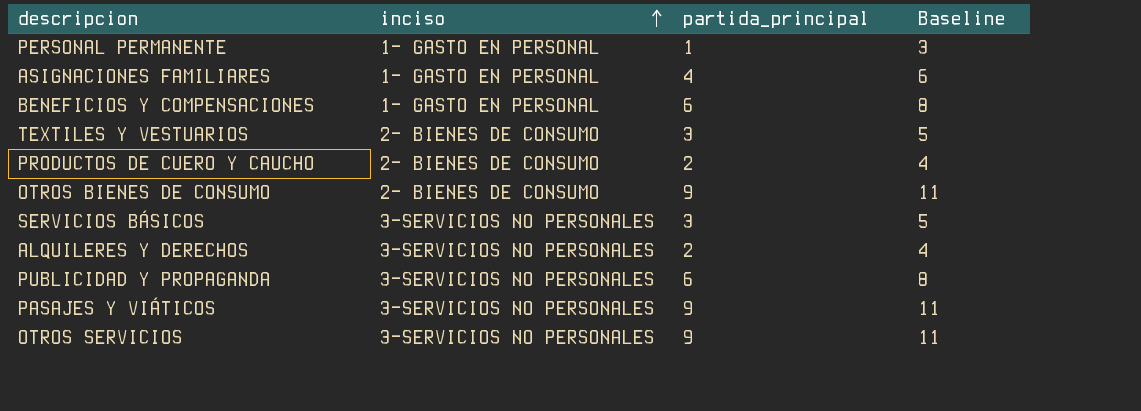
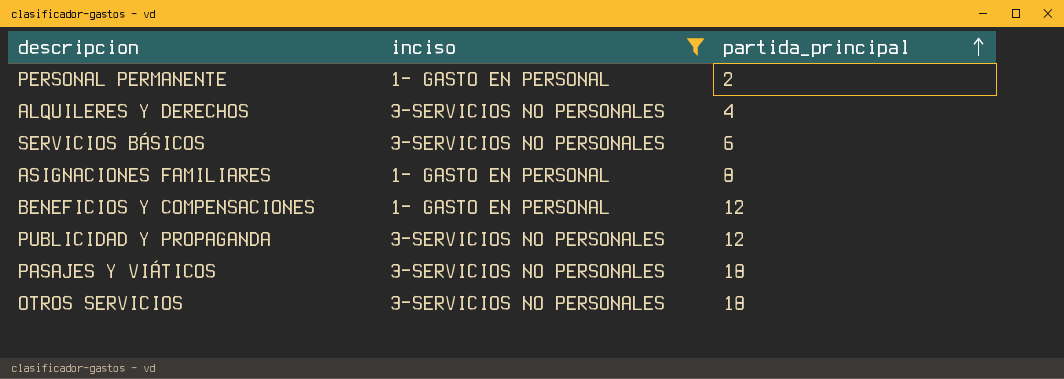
filter: none -> inciso != 2- BIENES DE CONSUMO
row order: inciso ascending -> partida_principal ascending
column Baseline | formula: [partida_principal] + 2 -> none
PERSONAL PERMANENTE | partida_principal: 1 -> 2
ALQUILERES Y DERECHOS | partida_principal: 2 -> 4
SERVICIOS BÁSICOS | partida_principal: 3 -> 6
ASIGNACIONES FAMILIARES | partida_principal: 4 -> 8
BENEFICIOS Y COMPENSACIONES | partida_principal: 6 -> 12
PUBLICIDAD Y PROPAGANDA | partida_principal: 6 -> 12
PASAJES Y VIÁTICOS | partida_principal: 9 -> 18
OTROS SERVICIOS | partida_principal: 9 -> 18

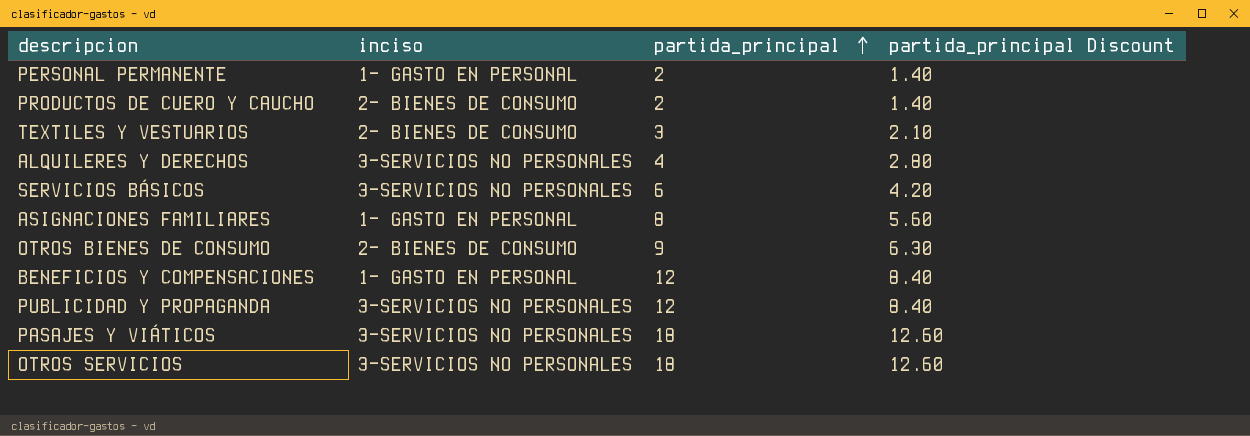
filter: inciso != 2- BIENES DE CONSUMO -> none
column partida_principal Discount | formula: none -> [partida_principal] * 0.7

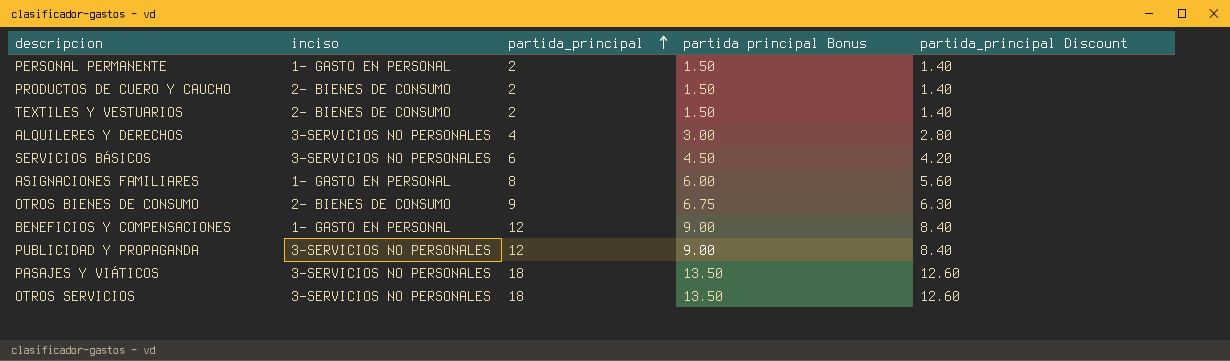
column partida principal Bonus | formula: none -> [partida_principal] * 0.75
TEXTILES Y VESTUARIOS | partida_principal: 3 -> 2
TEXTILES Y VESTUARIOS | partida_principal Discount: 2.10 -> 1.40

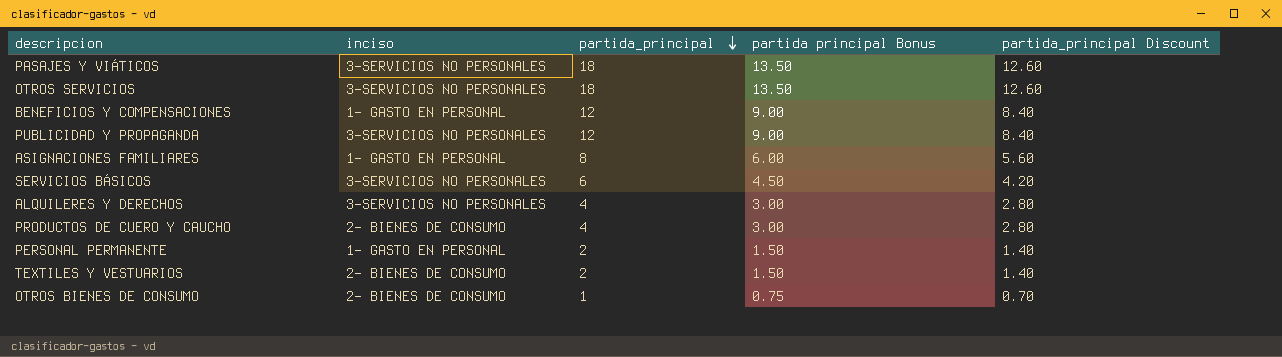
row order: partida_principal ascending -> partida_principal descending
PRODUCTOS DE CUERO Y CAUCHO | partida_principal: 2 -> 4
PRODUCTOS DE CUERO Y CAUCHO | partida principal Bonus: 1.50 -> 3.00
PRODUCTOS DE CUERO Y CAUCHO | partida_principal Discount: 1.40 -> 2.80
OTROS BIENES DE CONSUMO | partida_principal: 9 -> 1
OTROS BIENES DE CONSUMO | partida principal Bonus: 6.75 -> 0.75
OTROS BIENES DE CONSUMO | partida_principal Discount: 6.30 -> 0.70

